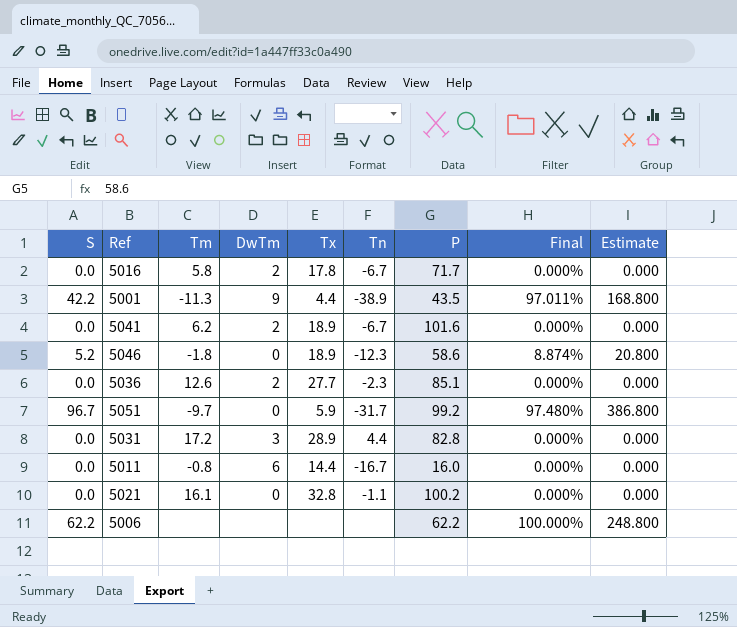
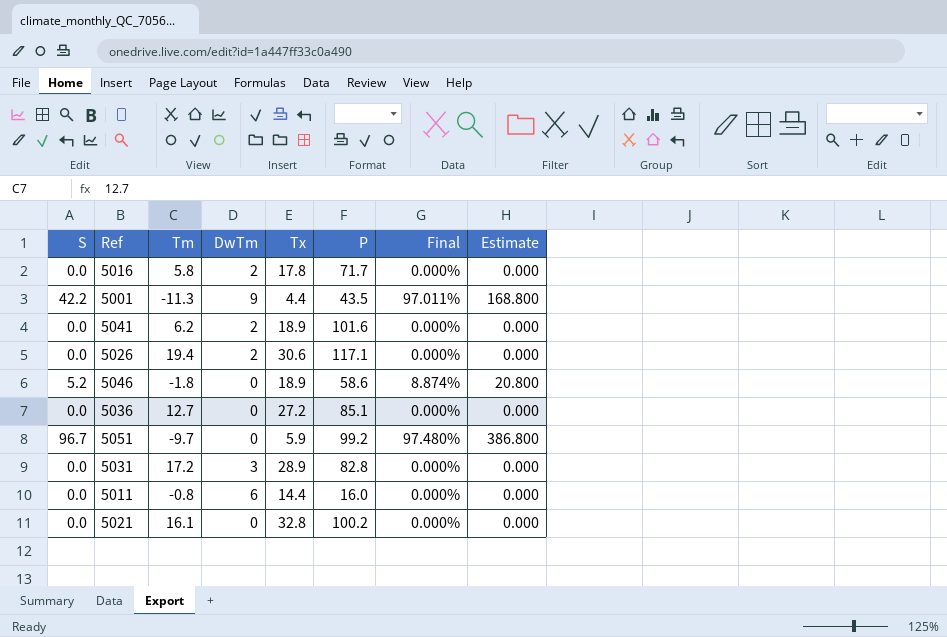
column Tn | position: 6 -> none
row 5006: 62.2 | none | none | none | none | 62.2 | 100.000% | 248.800 -> none
row 5026: none -> 0.0 | 19.4 | 2 | 30.6 | 117.1 | 0.000% | 0.000
5036 | Tm: 12.6 -> 12.7
5036 | DwTm: 2 -> 0
5036 | Tx: 27.7 -> 27.2

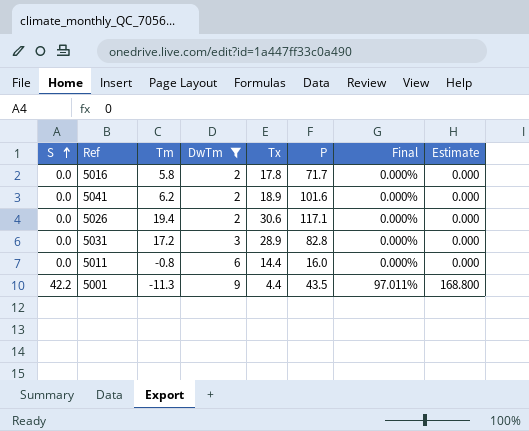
filter: none -> DwTm != 0
row order: none -> S ascending

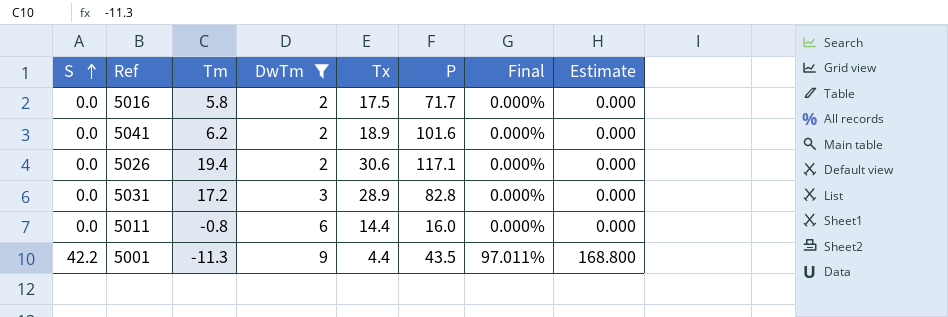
5016 | Tx: 17.8 -> 17.5

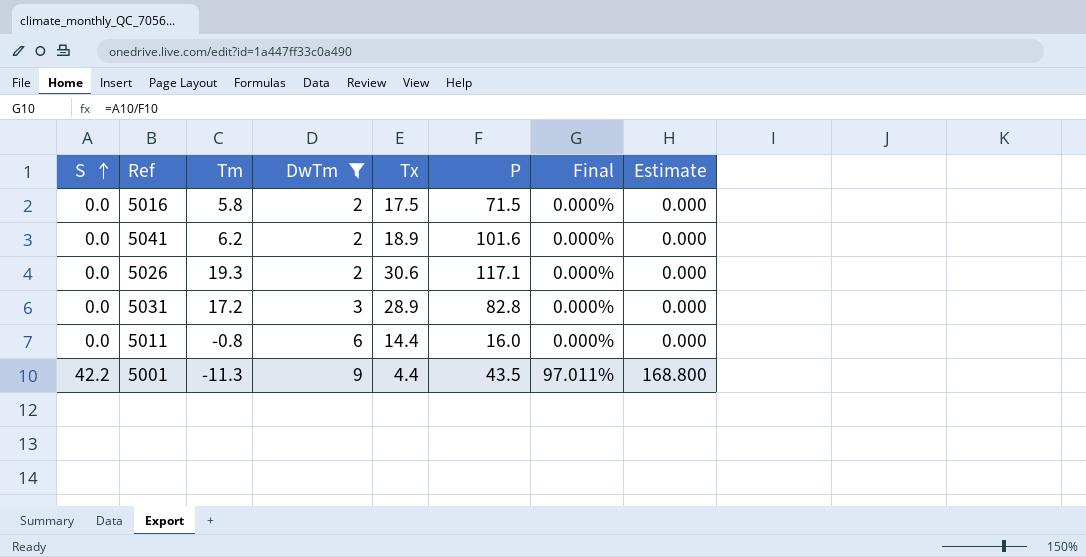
5016 | P: 71.7 -> 71.5
5026 | Tm: 19.4 -> 19.3

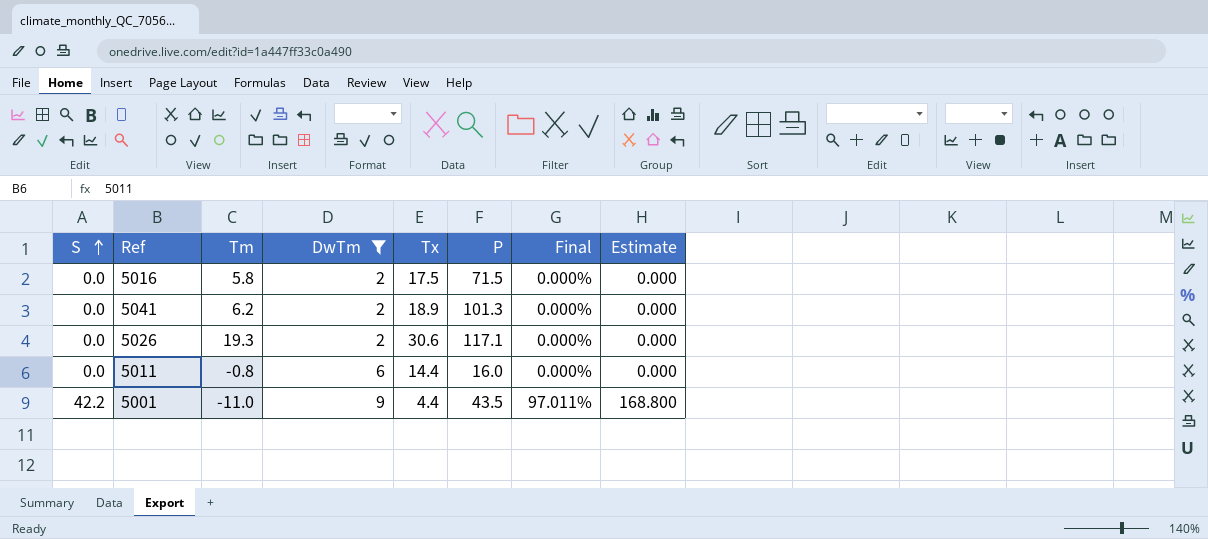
row 5031: 0.0 | 17.2 | 3 | 28.9 | 82.8 | 0.000% | 0.000 -> none
5041 | P: 101.6 -> 101.3
5001 | Tm: -11.3 -> -11.0

